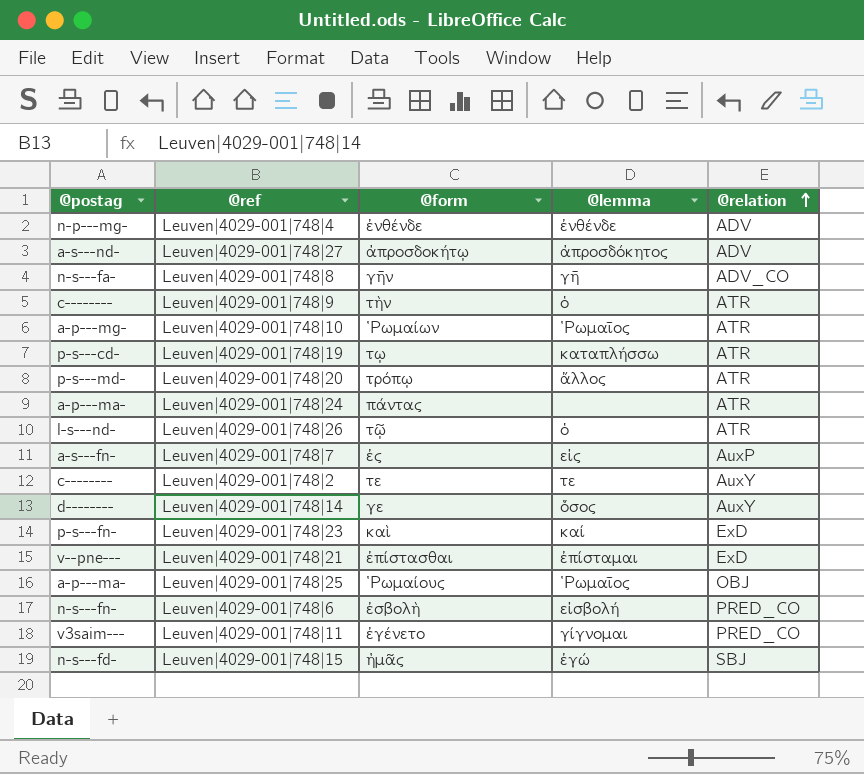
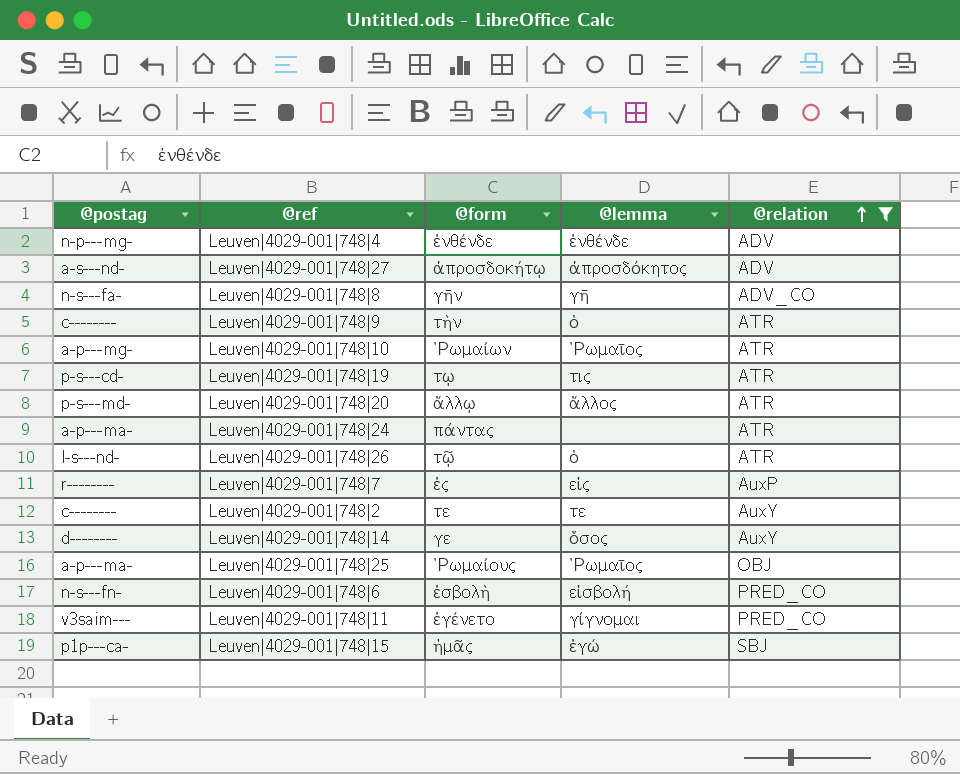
filter: none -> @relation != ExD
Leuven|4029-001|748|19 | @lemma: καταπλήσσω -> τις
Leuven|4029-001|748|20 | @form: τρόπῳ -> ἄλλῳ
Leuven|4029-001|748|7 | @postag: a-s---fn- -> r--------
Leuven|4029-001|748|15 | @postag: n-s---fd- -> p1p---ca-

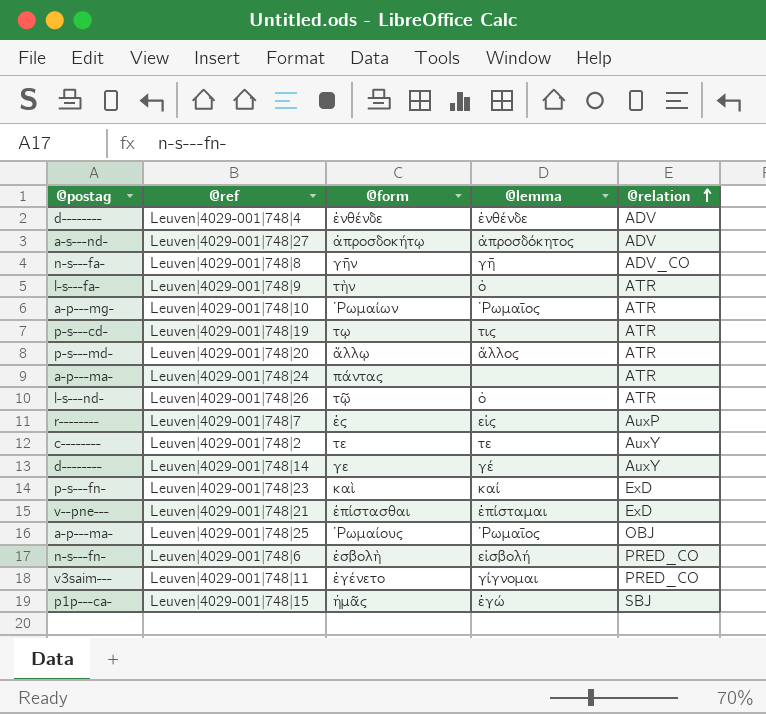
filter: @relation != ExD -> none
Leuven|4029-001|748|4 | @postag: n-p---mg- -> d--------
Leuven|4029-001|748|9 | @postag: c-------- -> l-s---fa-
Leuven|4029-001|748|14 | @lemma: ὅσος -> γέ

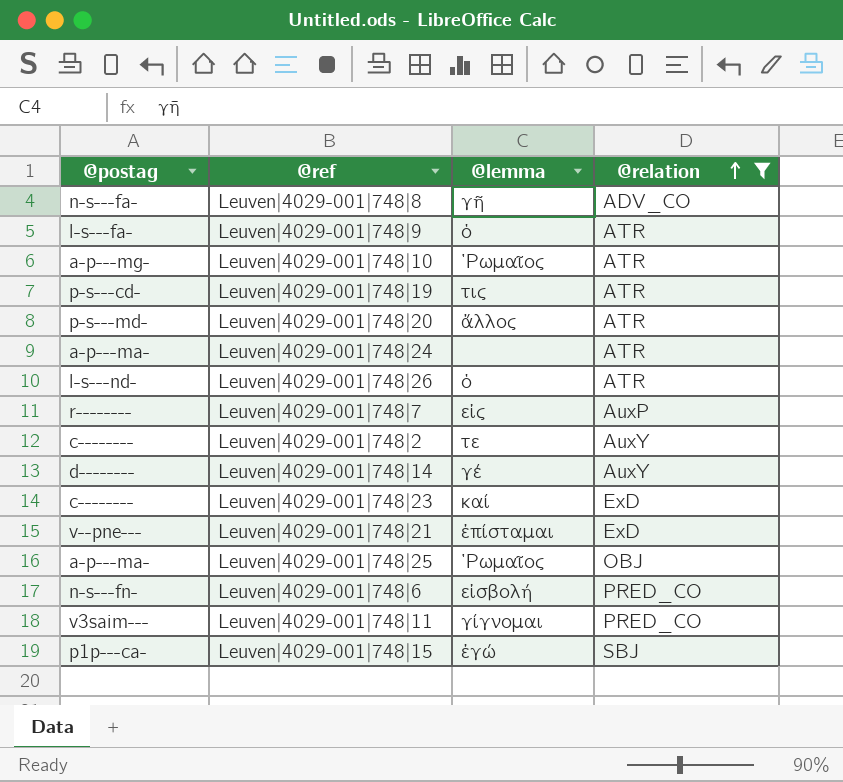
filter: none -> @relation != ADV
column @form | position: 3 -> none
Leuven|4029-001|748|23 | @postag: p-s---fn- -> c--------

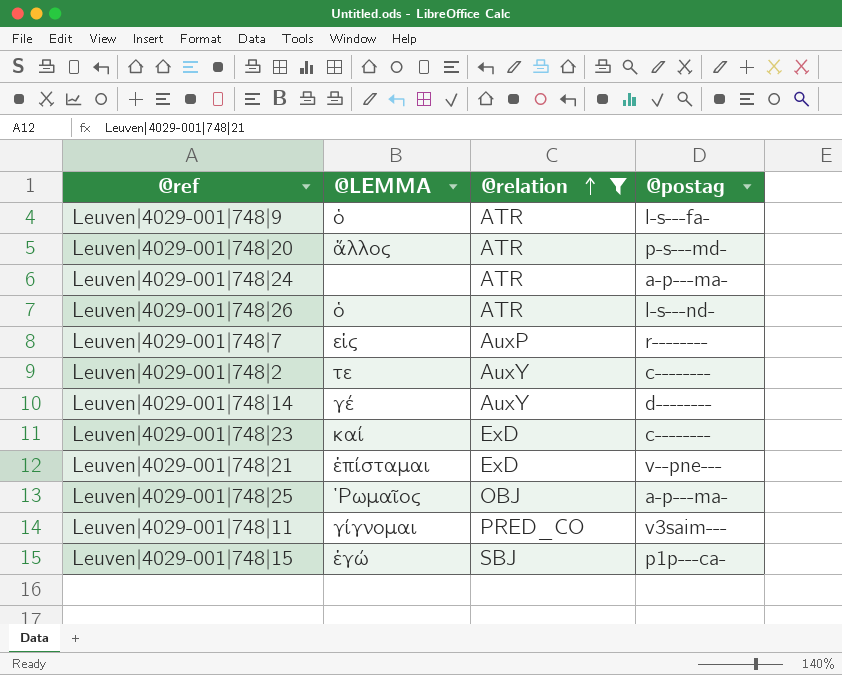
column name: @lemma -> @LEMMA
column @postag | position: 1 -> 4
row Leuven|4029-001|748|8: n-s---fa- | γῆ | ADV_CO -> none
row Leuven|4029-001|748|10: a-p---mg- | Ῥωμαῖος | ATR -> none
row Leuven|4029-001|748|19: p-s---cd- | τις | ATR -> none
row Leuven|4029-001|748|6: n-s---fn- | εἰσβολή | PRED_CO -> none

